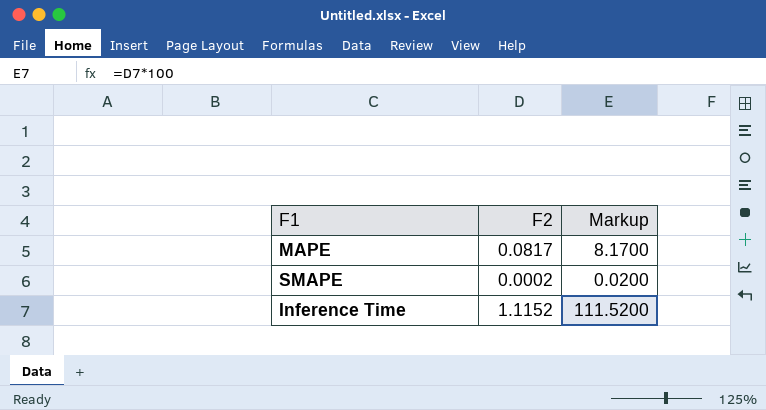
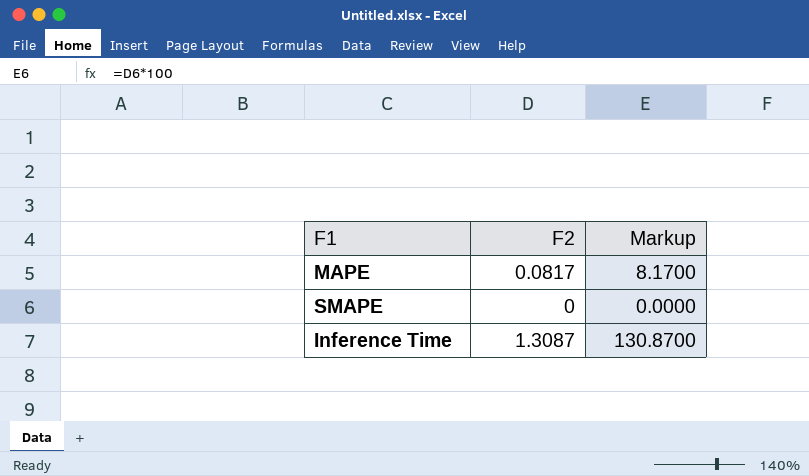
SMAPE | F2: 0.0002 -> 0
SMAPE | Markup: 0.0200 -> 0.0000
Inference Time | F2: 1.1152 -> 1.3087
Inference Time | Markup: 111.5200 -> 130.8700

